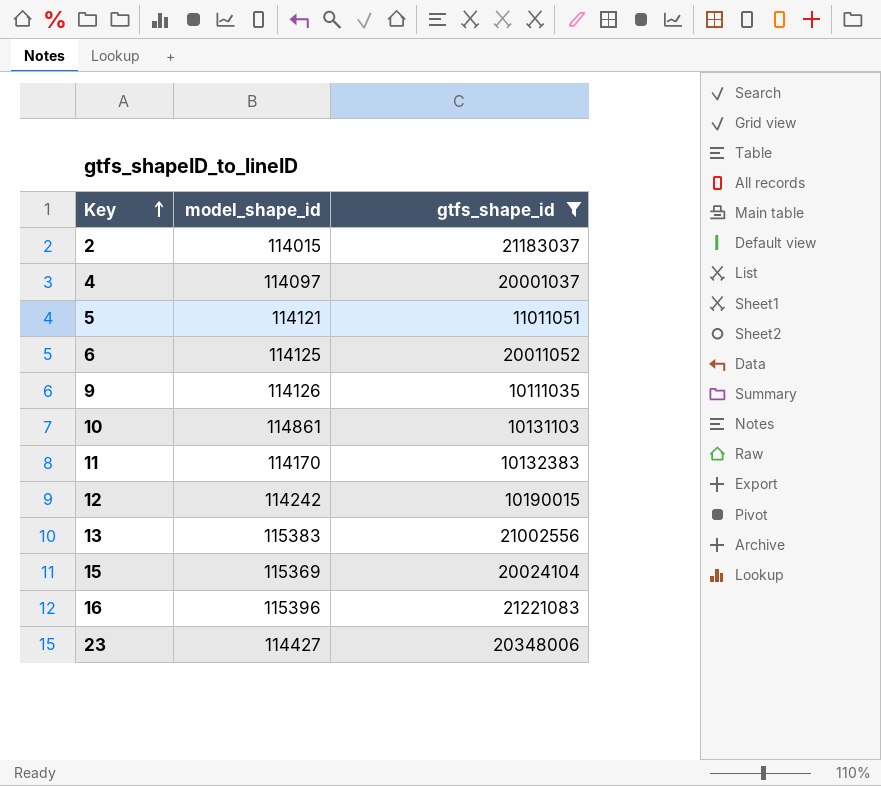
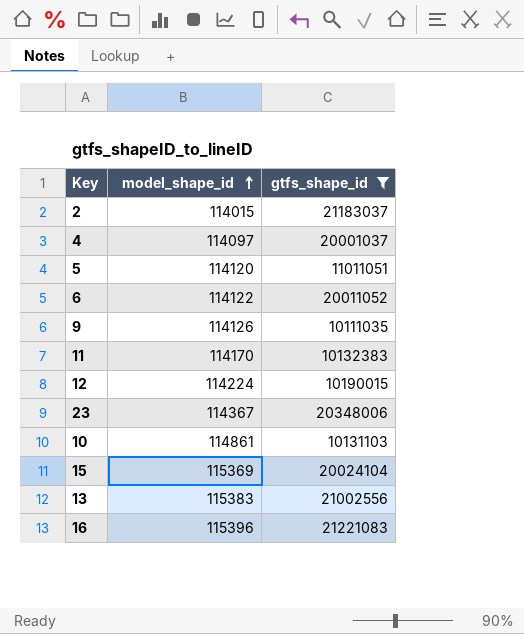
row order: Key ascending -> model_shape_id ascending
5 | model_shape_id: 114121 -> 114120
6 | model_shape_id: 114125 -> 114122
12 | model_shape_id: 114242 -> 114224
23 | model_shape_id: 114427 -> 114367

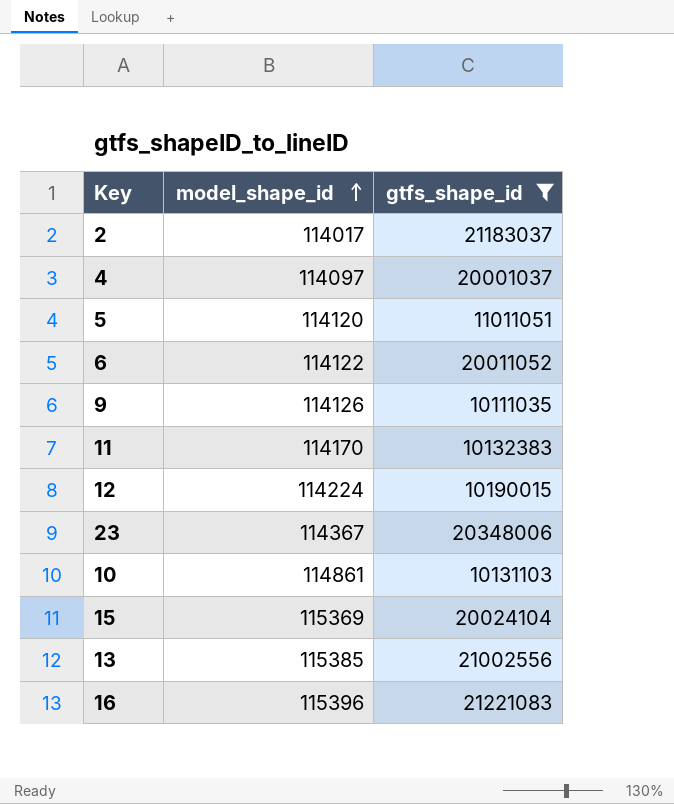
2 | model_shape_id: 114015 -> 114017
13 | model_shape_id: 115383 -> 115385

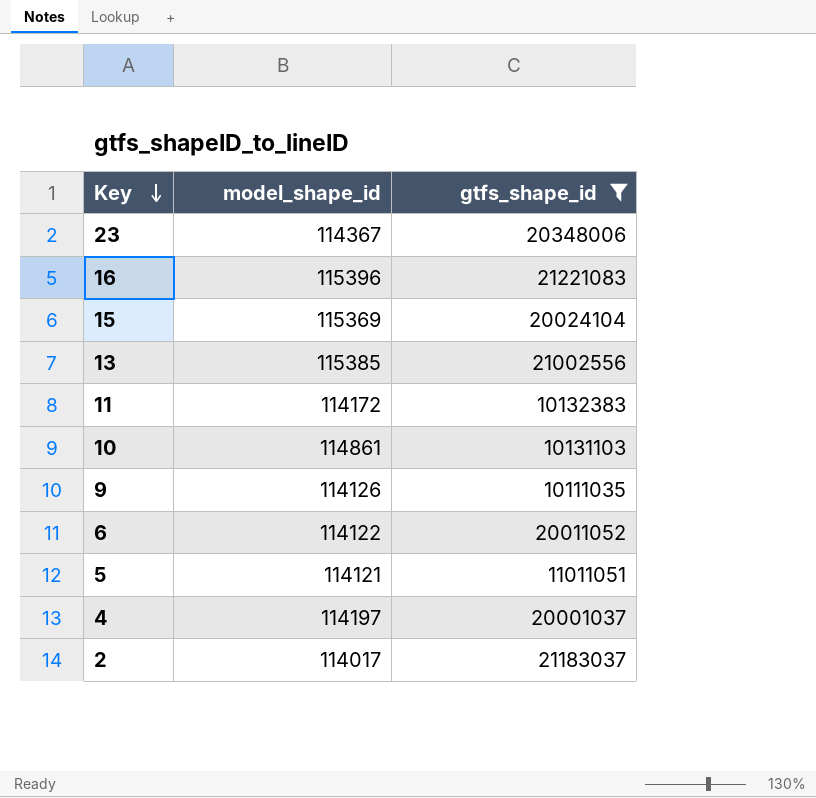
row order: model_shape_id ascending -> Key descending
row 12: 114224 | 10190015 -> none
11 | model_shape_id: 114170 -> 114172
5 | model_shape_id: 114120 -> 114121
4 | model_shape_id: 114097 -> 114197

